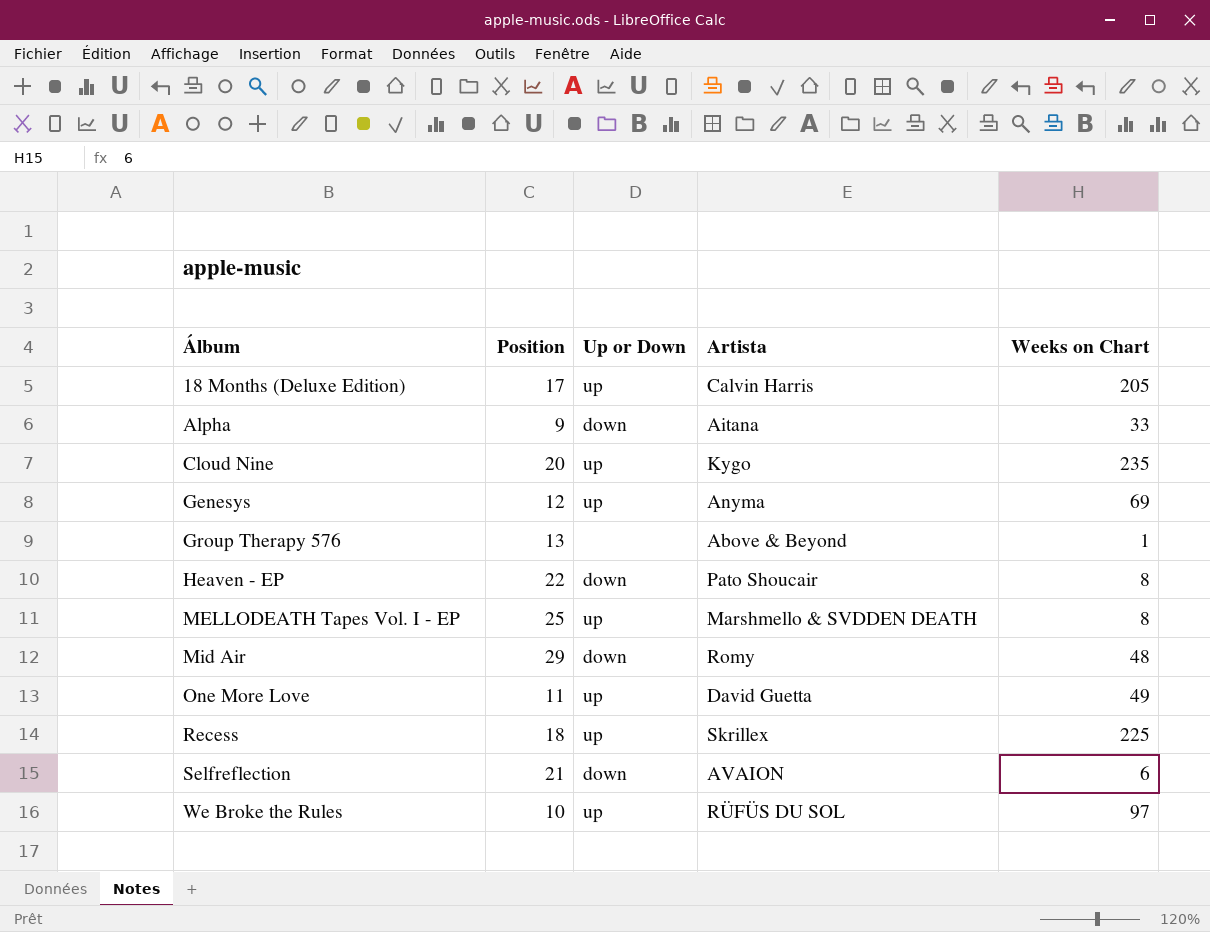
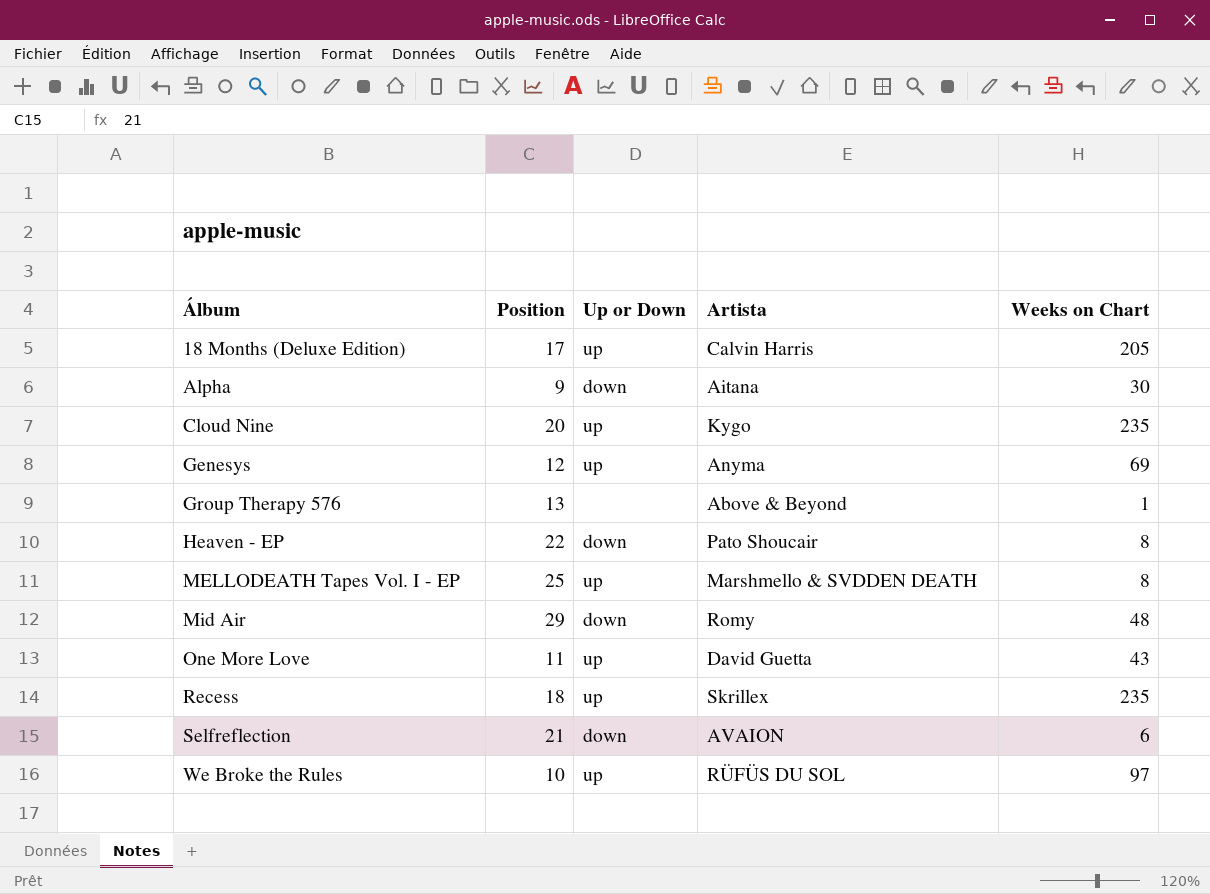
Alpha | Weeks on Chart: 33 -> 30
One More Love | Weeks on Chart: 49 -> 43
Recess | Weeks on Chart: 225 -> 235

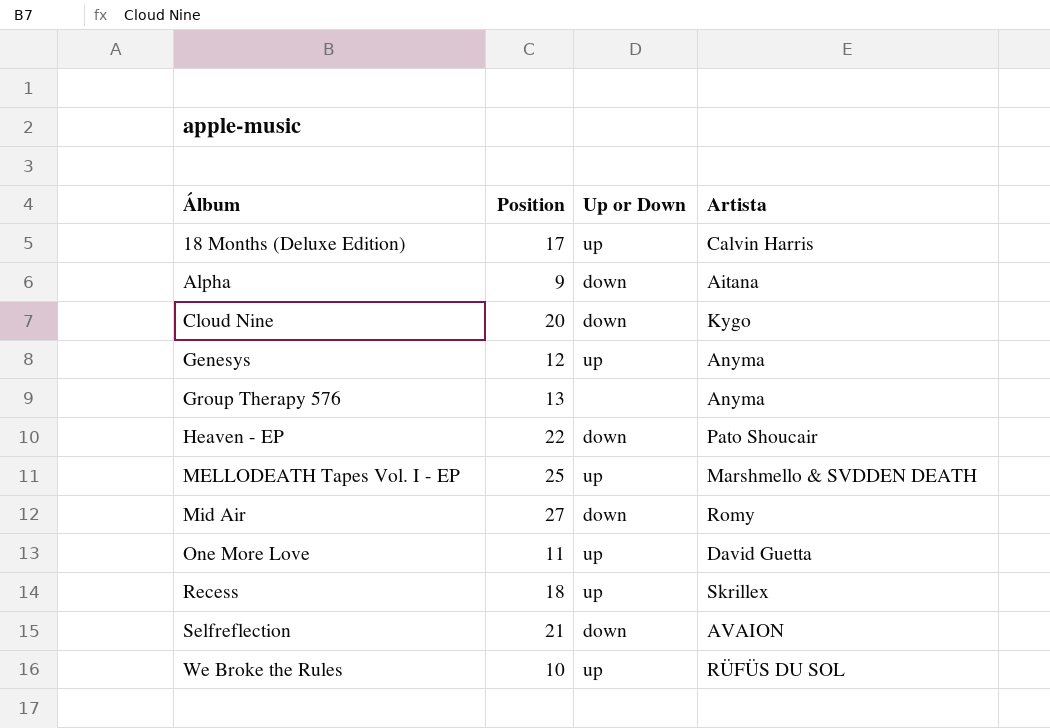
column Weeks on Chart | position: 5 -> none
Cloud Nine | Up or Down: up -> down
Group Therapy 576 | Artista: Above & Beyond -> Anyma
Mid Air | Position: 29 -> 27

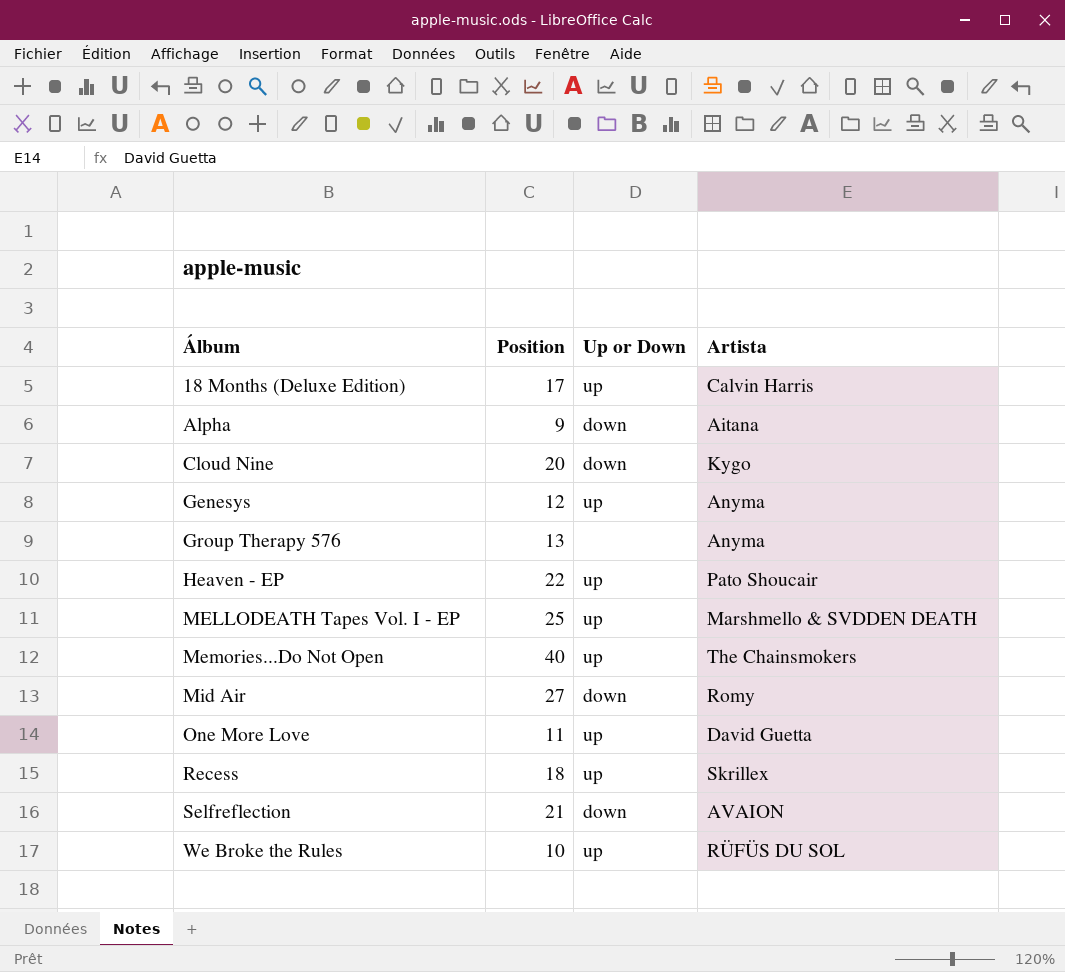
Heaven - EP | Up or Down: down -> up
row Memories...Do Not Open: none -> 40 | up | The Chainsmokers

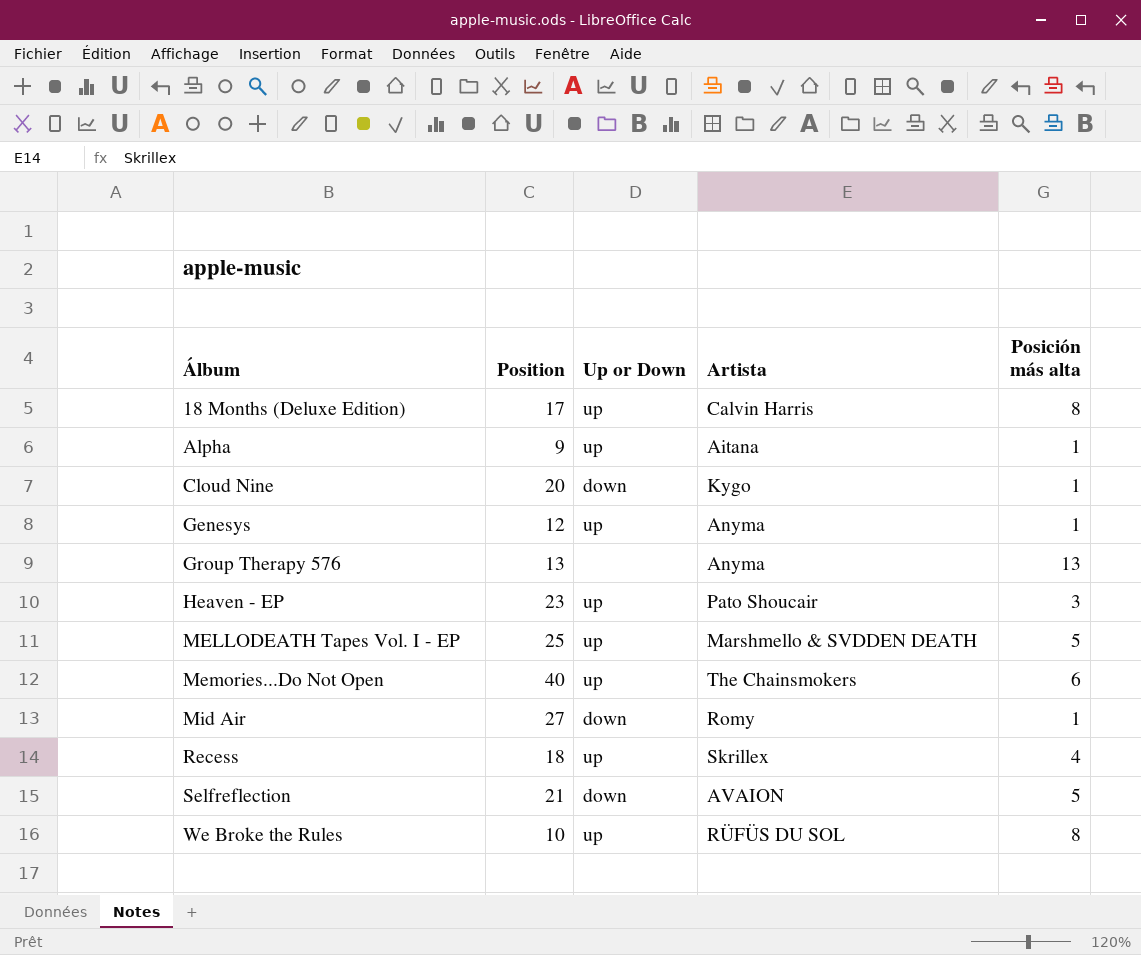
column Posición más alta | position: none -> 5
row One More Love: 11 | up | David Guetta -> none
Alpha | Up or Down: down -> up
Heaven - EP | Position: 22 -> 23

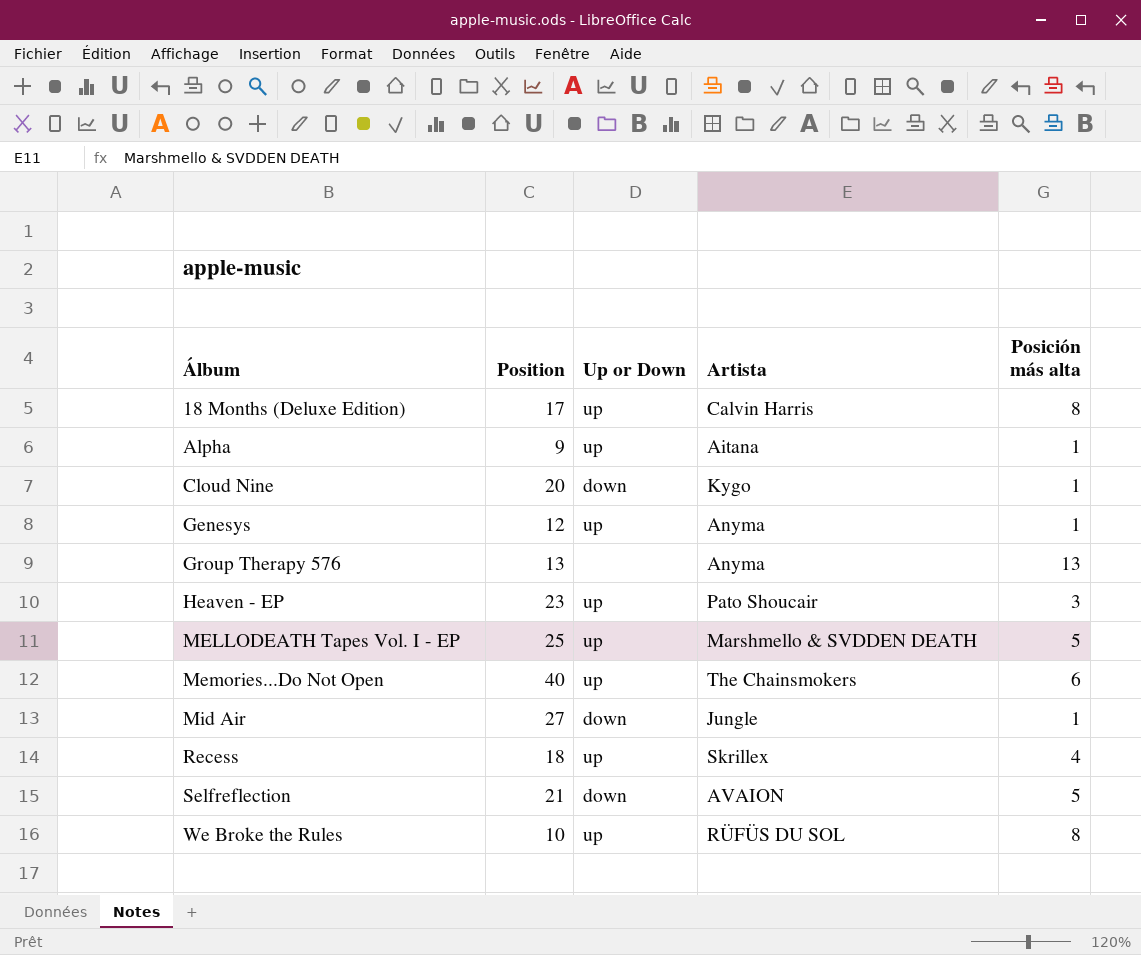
Mid Air | Artista: Romy -> Jungle

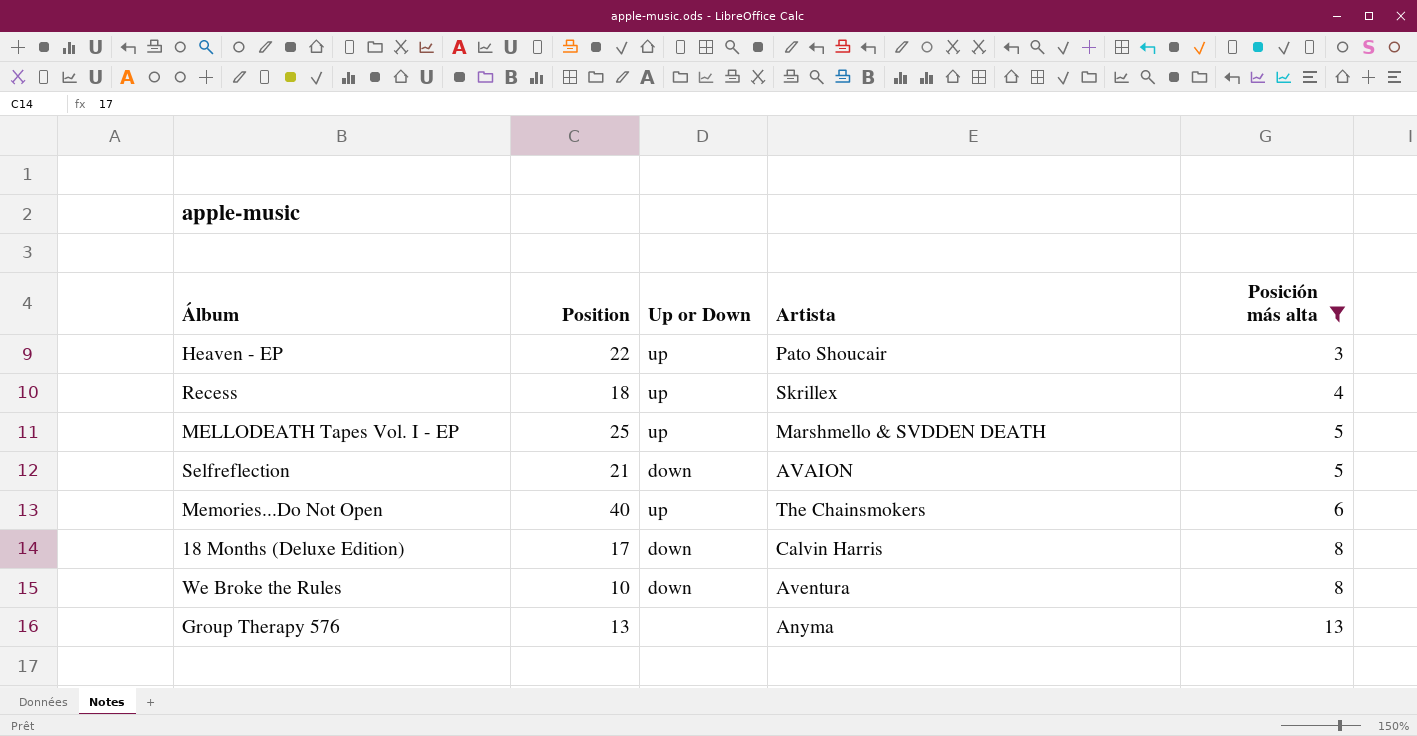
filter: none -> Posición más alta != 1
row order: Álbum ascending -> Posición más alta ascending
Heaven - EP | Position: 23 -> 22
18 Months (Deluxe Edition) | Up or Down: up -> down
We Broke the Rules | Up or Down: up -> down
We Broke the Rules | Artista: RÜFÜS DU SOL -> Aventura

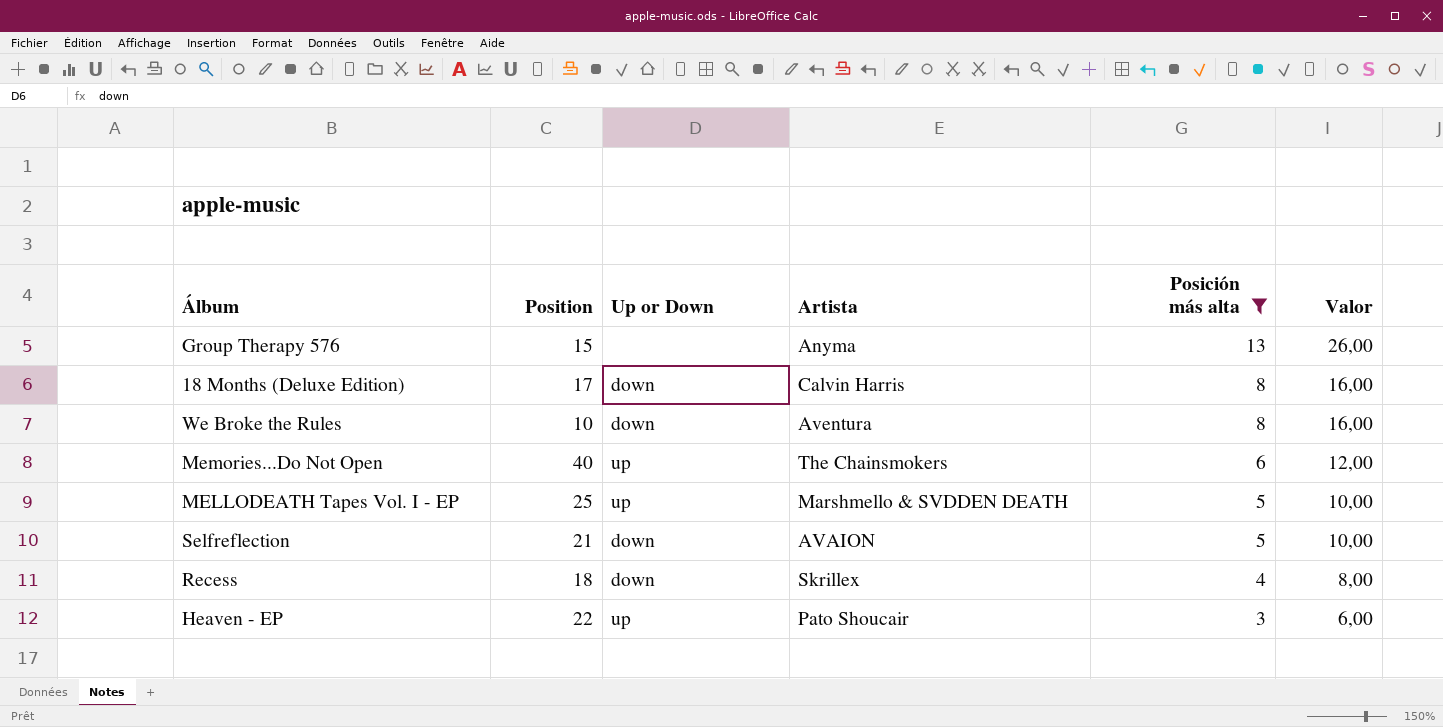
row order: Posición más alta ascending -> Posición más alta descending
column Valor | formula: none -> [Posición más alta] * 2
Group Therapy 576 | Position: 13 -> 15
Recess | Up or Down: up -> down

